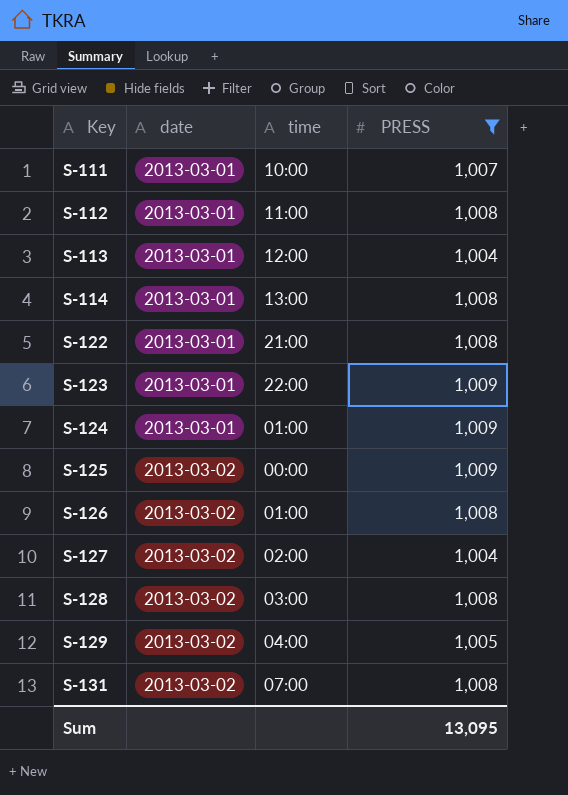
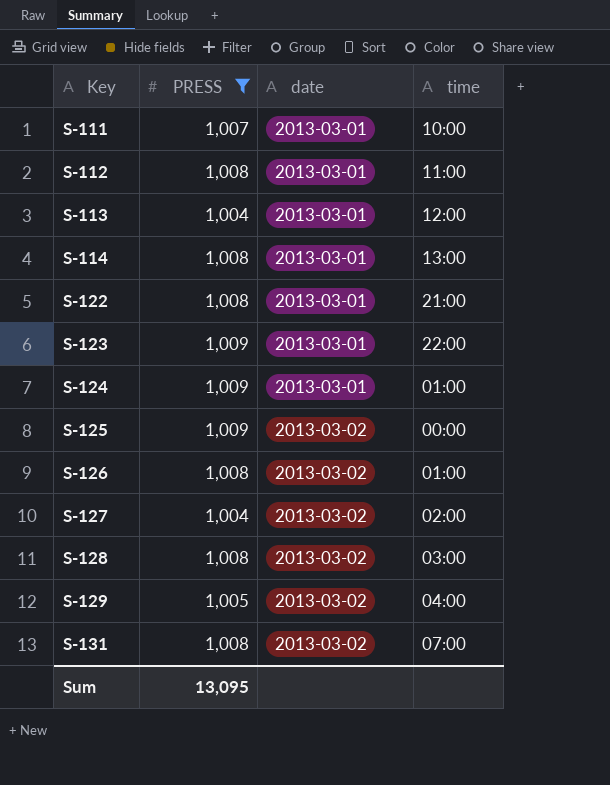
column PRESS | position: 4 -> 2

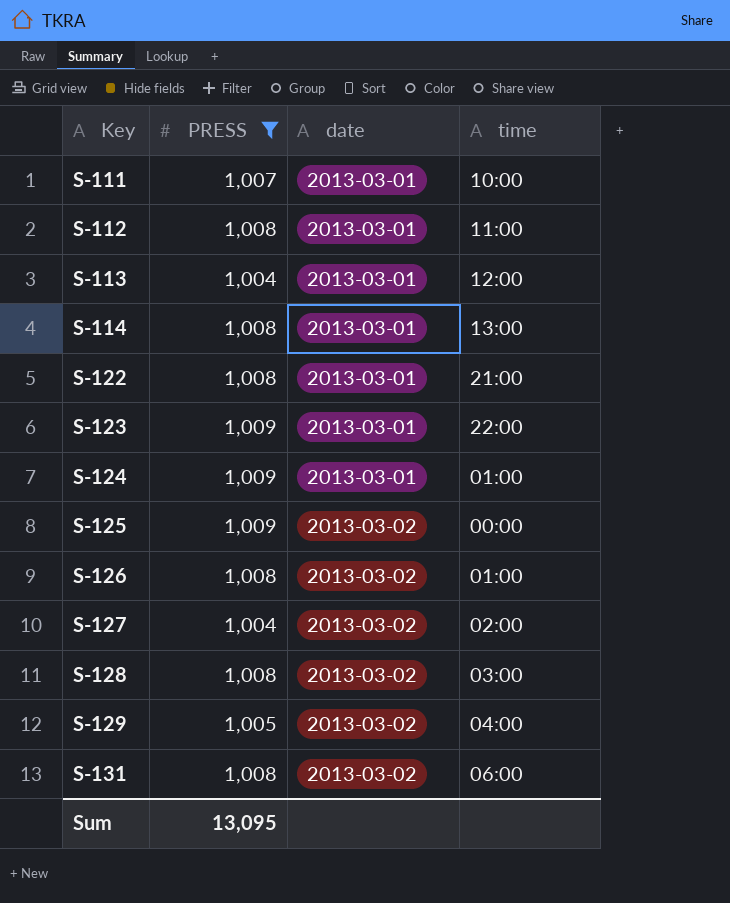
S-131 | time: 07:00 -> 06:00

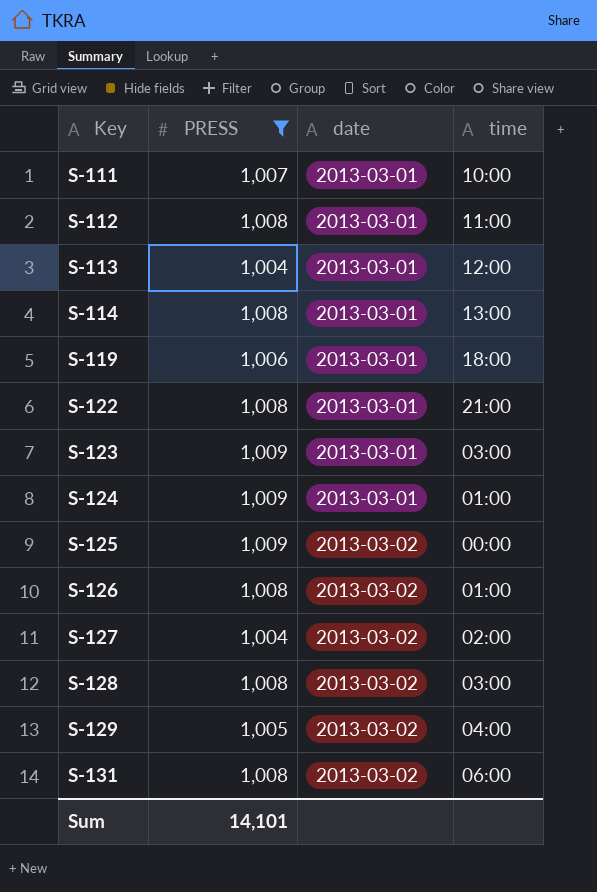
row S-119: none -> 1,006 | 2013-03-01 | 18:00
S-123 | time: 22:00 -> 03:00
Sum | PRESS: 13,095 -> 14,101

